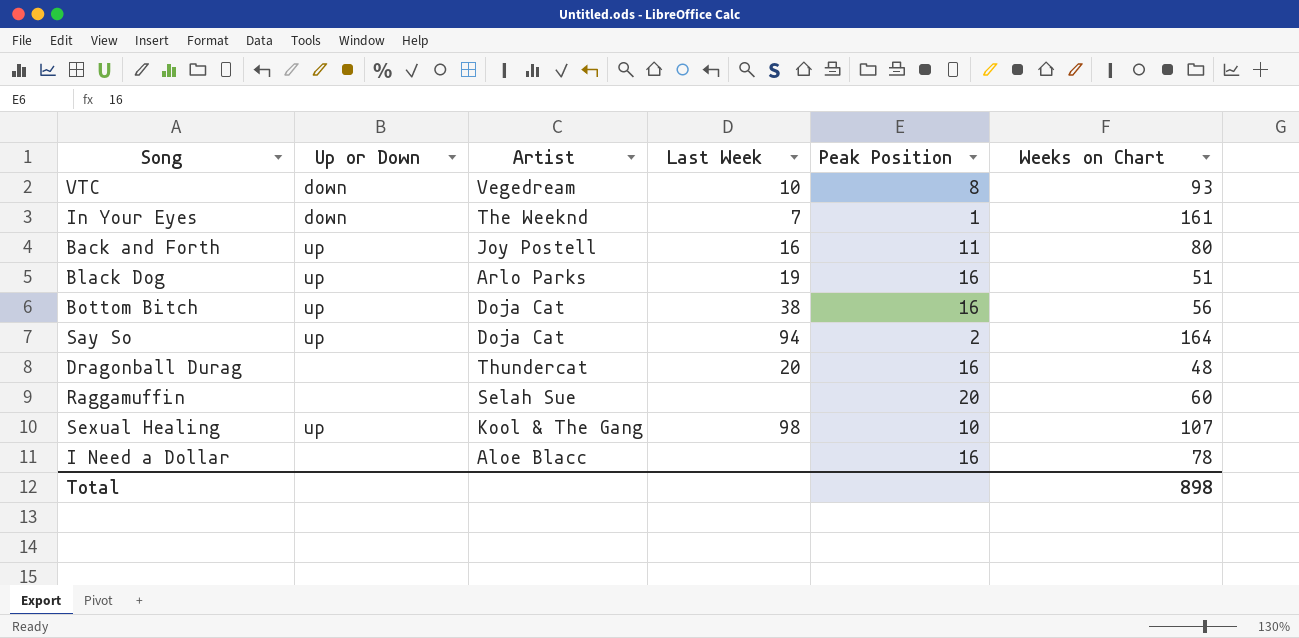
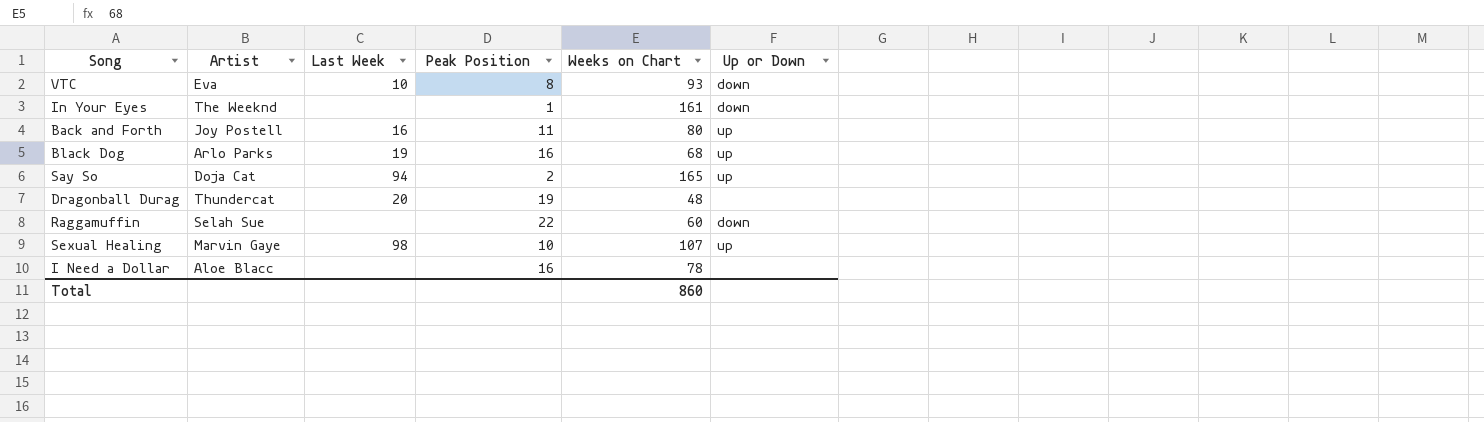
column Up or Down | position: 2 -> 6
row Bottom Bitch: up | Doja Cat | 38 | 16 | 56 -> none
VTC | Artist: Vegedream -> Eva
In Your Eyes | Last Week: 7 -> none
Black Dog | Weeks on Chart: 51 -> 68
Say So | Weeks on Chart: 164 -> 165
Dragonball Durag | Peak Position: 16 -> 19
Raggamuffin | Peak Position: 20 -> 22
Raggamuffin | Up or Down: none -> down
Sexual Healing | Artist: Kool & The Gang -> Marvin Gaye
Total | Weeks on Chart: 898 -> 860

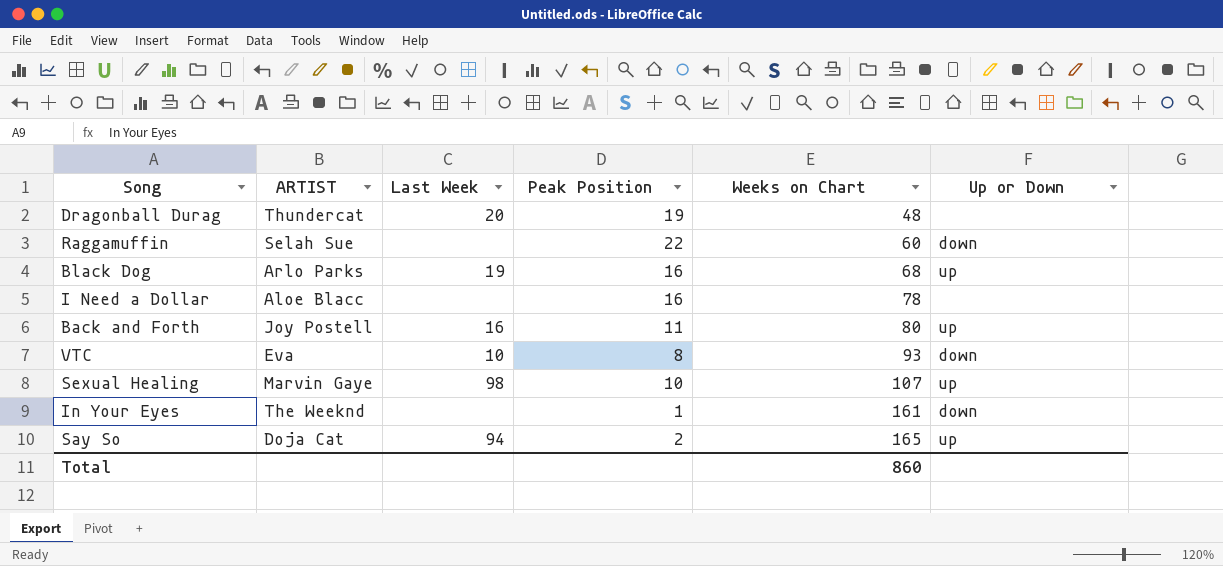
row order: none -> Weeks on Chart ascending
column name: Artist -> ARTIST

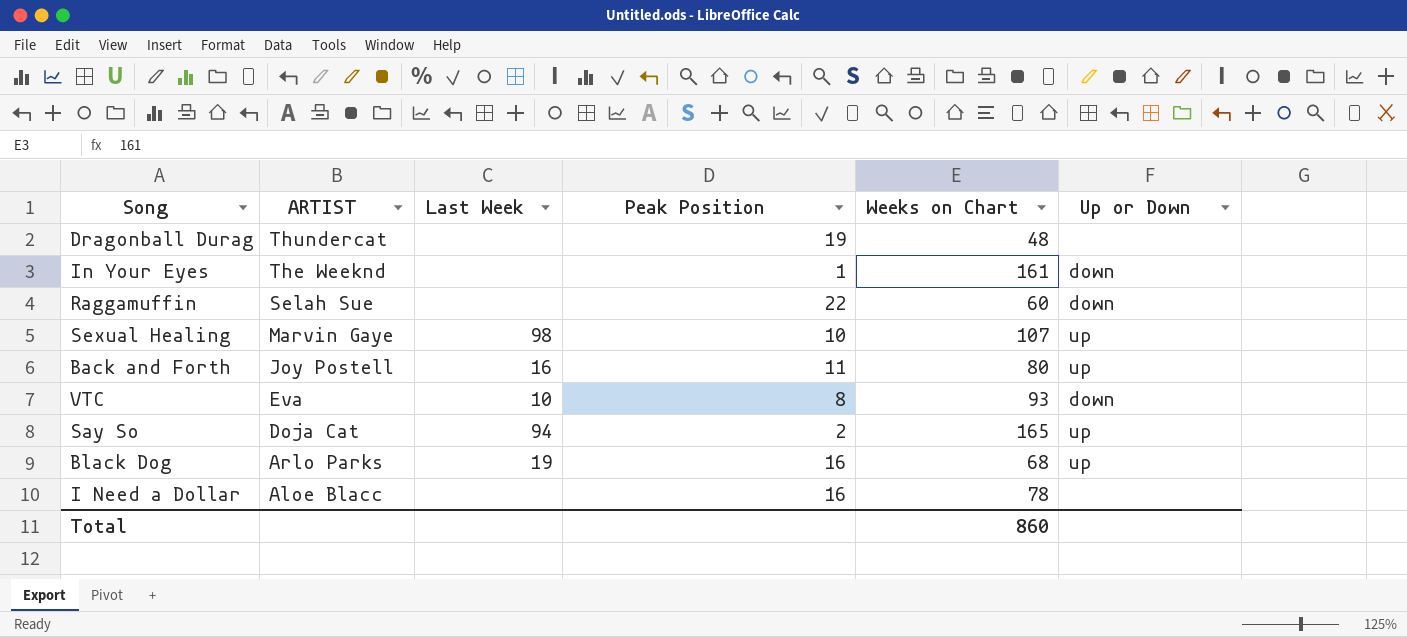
row order: Weeks on Chart ascending -> ARTIST descending
Dragonball Durag | Last Week: 20 -> none

